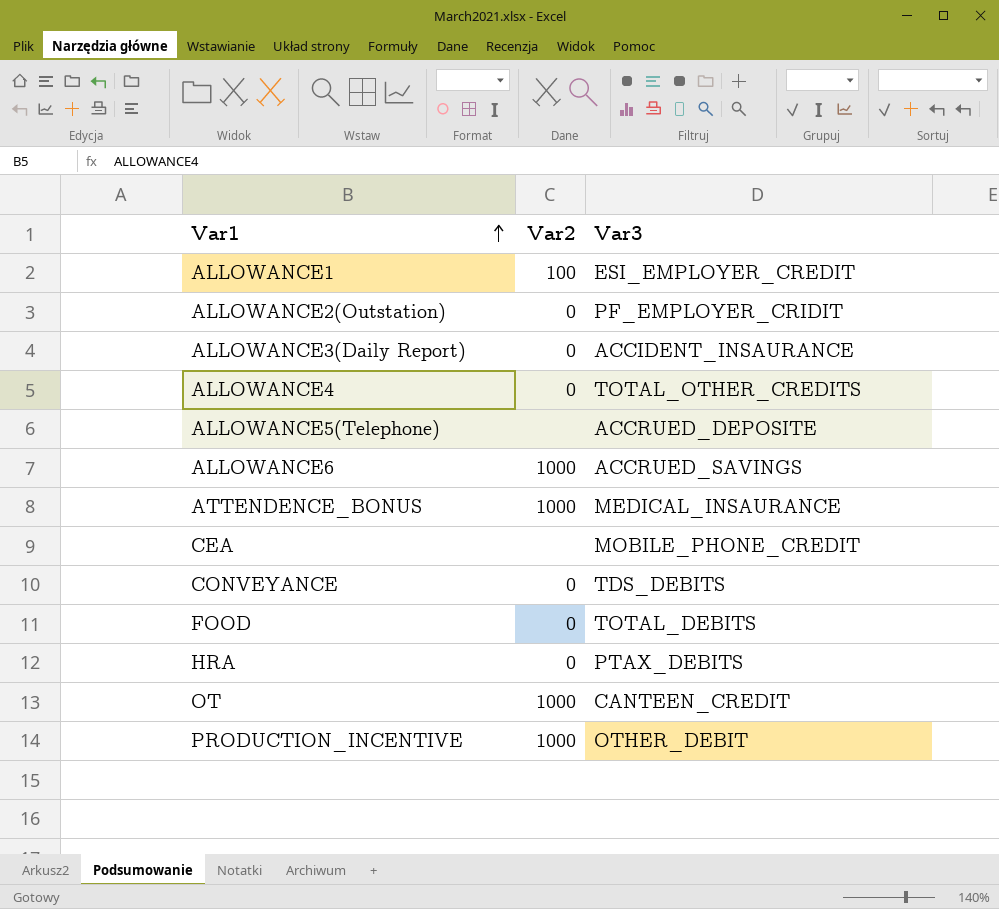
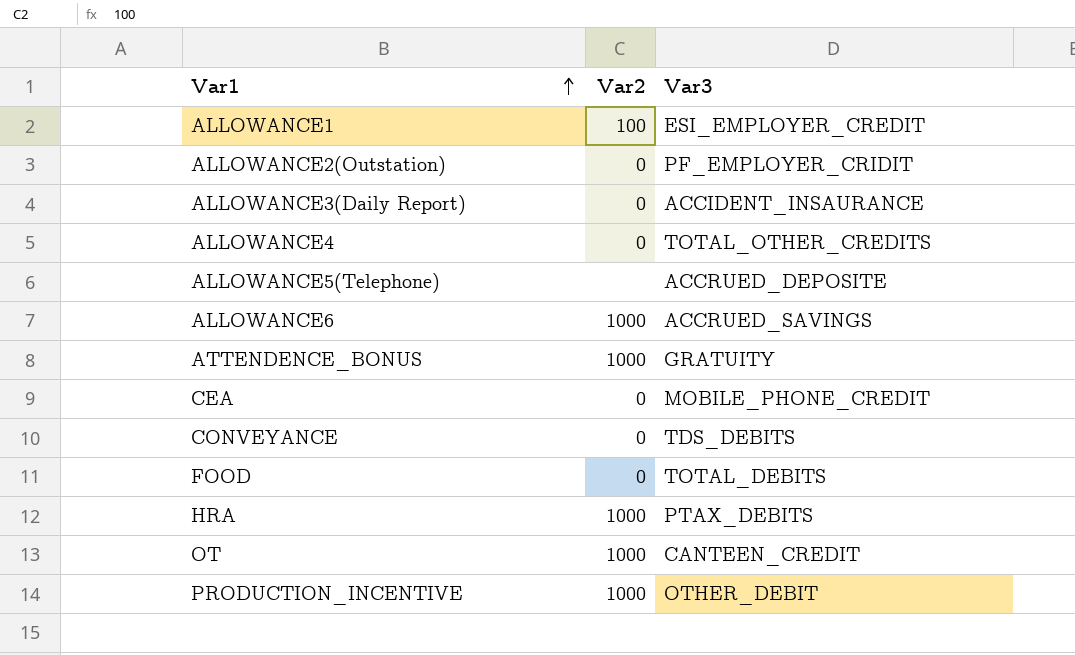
ATTENDENCE_BONUS | Var3: MEDICAL_INSAURANCE -> GRATUITY
CEA | Var2: none -> 0
HRA | Var2: 0 -> 1000

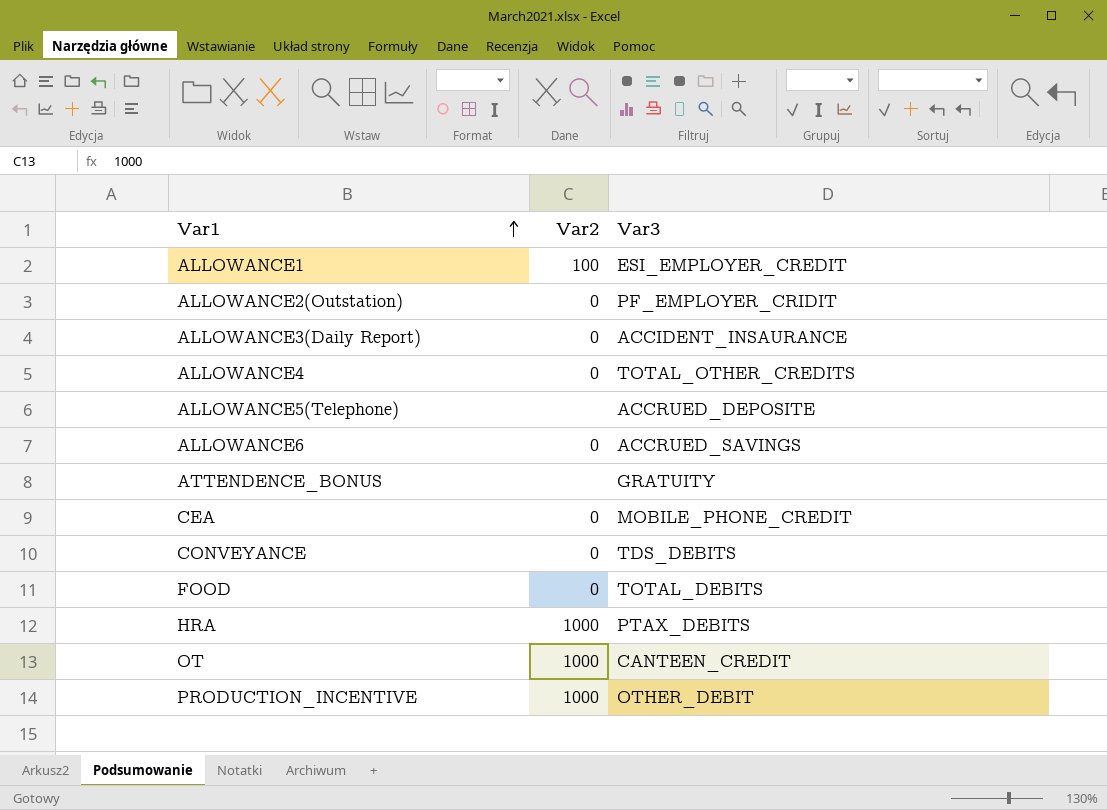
ALLOWANCE6 | Var2: 1000 -> 0
ATTENDENCE_BONUS | Var2: 1000 -> none

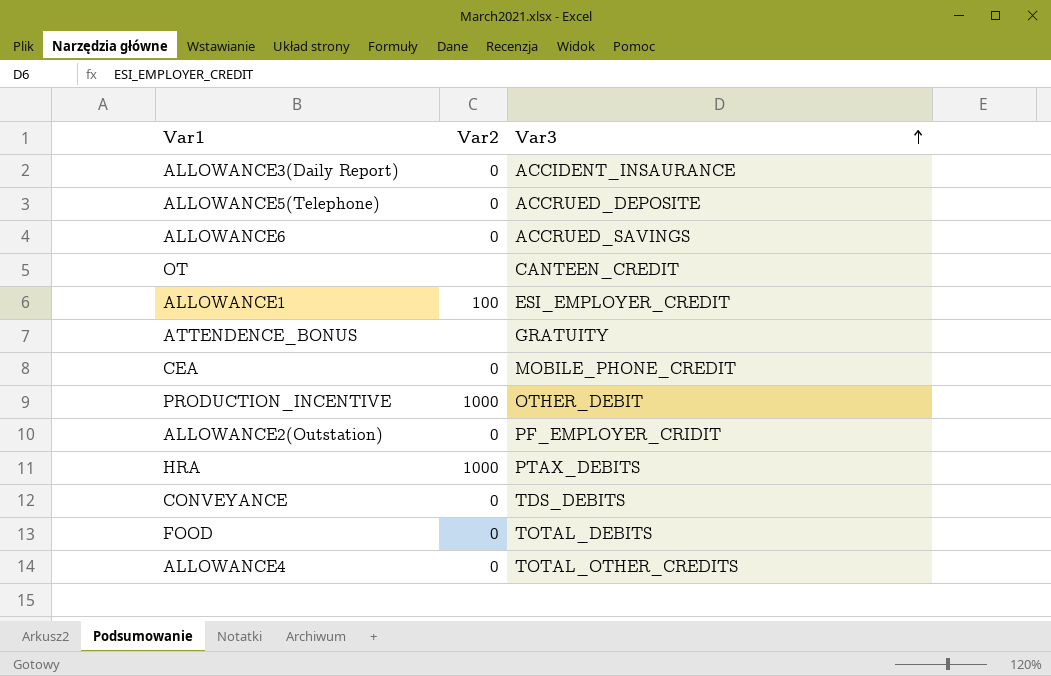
row order: Var1 ascending -> Var3 ascending
ALLOWANCE5(Telephone) | Var2: none -> 0
OT | Var2: 1000 -> none

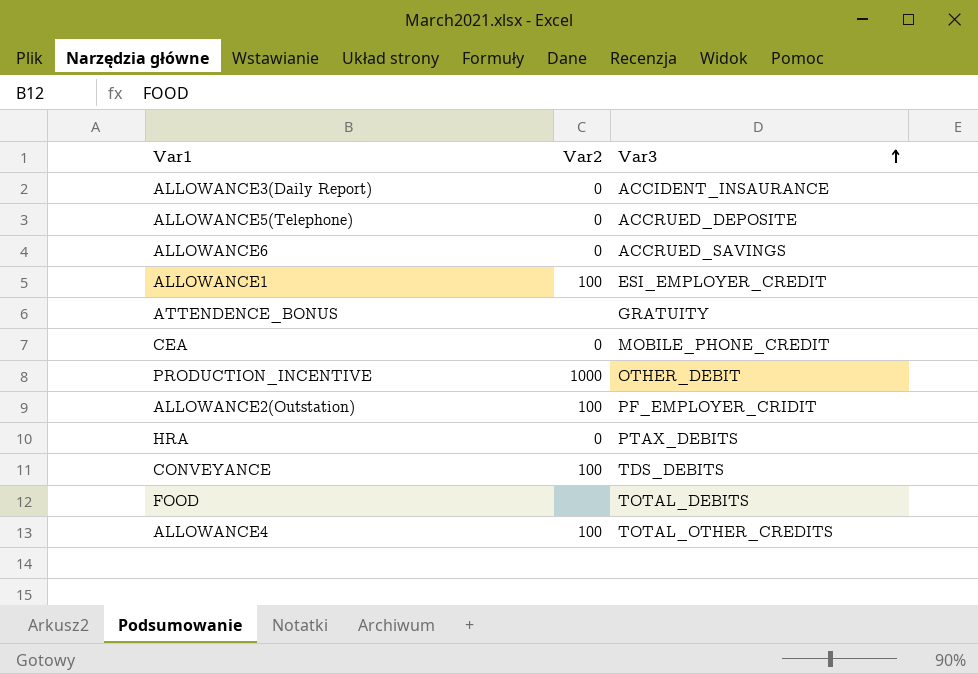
row OT: none | CANTEEN_CREDIT -> none
ALLOWANCE2(Outstation) | Var2: 0 -> 100
HRA | Var2: 1000 -> 0
CONVEYANCE | Var2: 0 -> 100
FOOD | Var2: 0 -> none
ALLOWANCE4 | Var2: 0 -> 100

